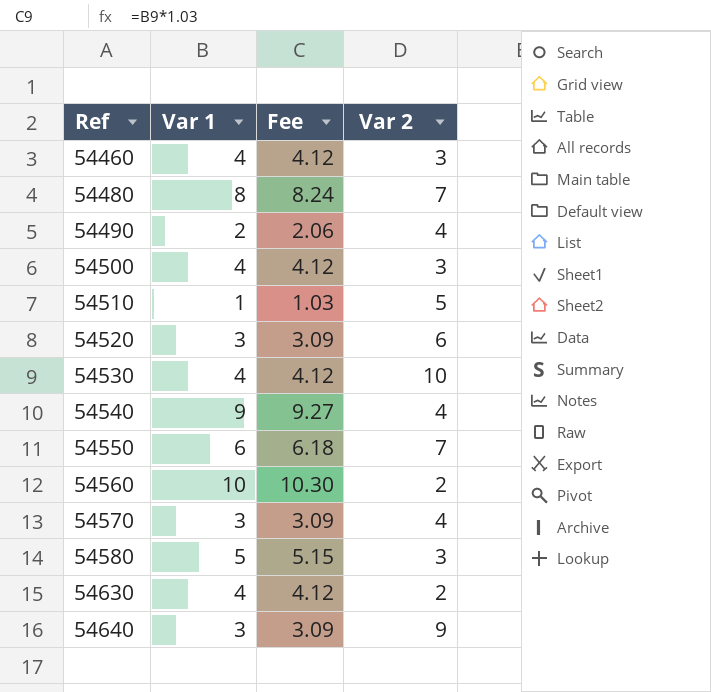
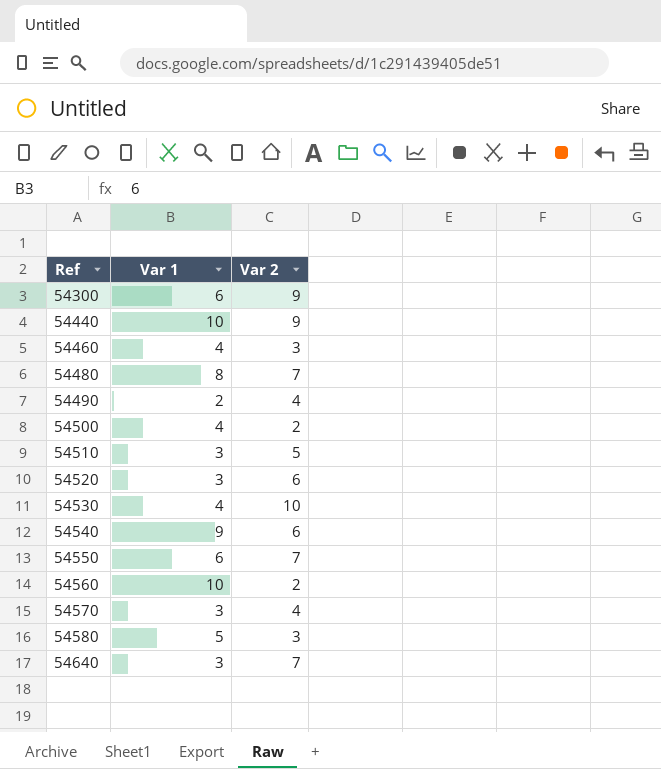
column Fee | formula: [Var 1] * 1.03 -> none
row 54630: 4 | 4.12 | 2 -> none
row 54300: none -> 6 | 9
row 54440: none -> 10 | 9
54500 | Var 2: 3 -> 2
54510 | Var 1: 1 -> 3
54540 | Var 2: 4 -> 6
54640 | Var 2: 9 -> 7

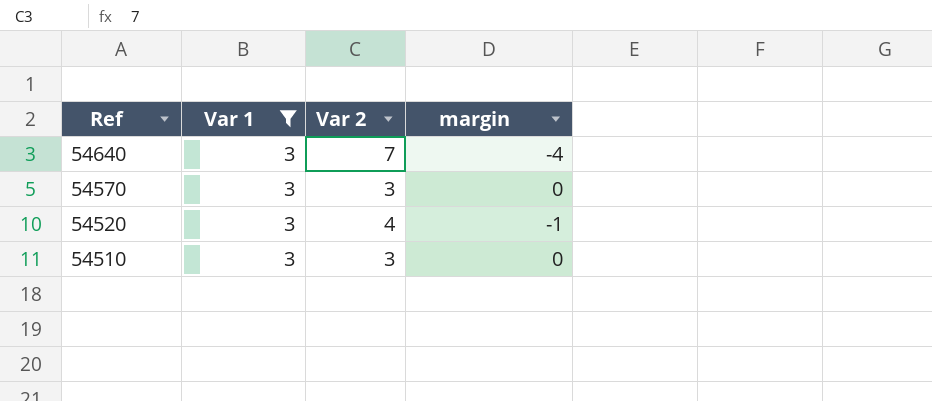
filter: none -> Var 1 = 3
row order: Ref ascending -> Ref descending
column margin | formula: none -> [Var 1] - [Var 2]
54570 | Var 2: 4 -> 3
54520 | Var 2: 6 -> 4
54510 | Var 2: 5 -> 3

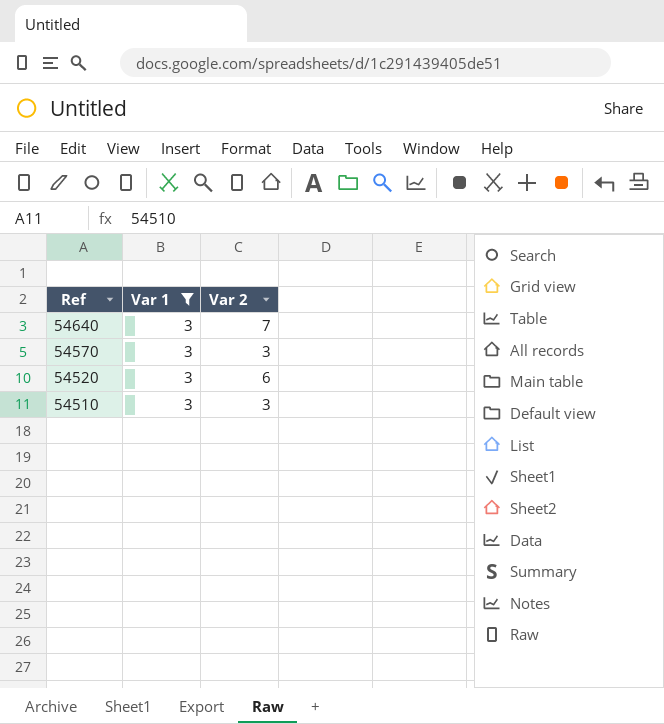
column margin | formula: [Var 1] - [Var 2] -> none
54520 | Var 2: 4 -> 6

